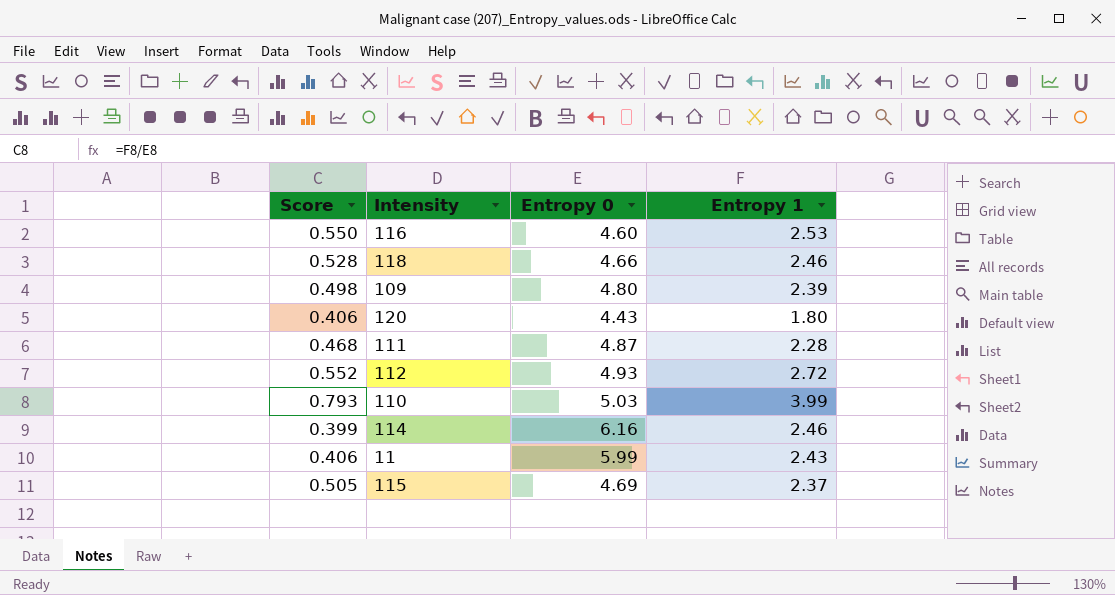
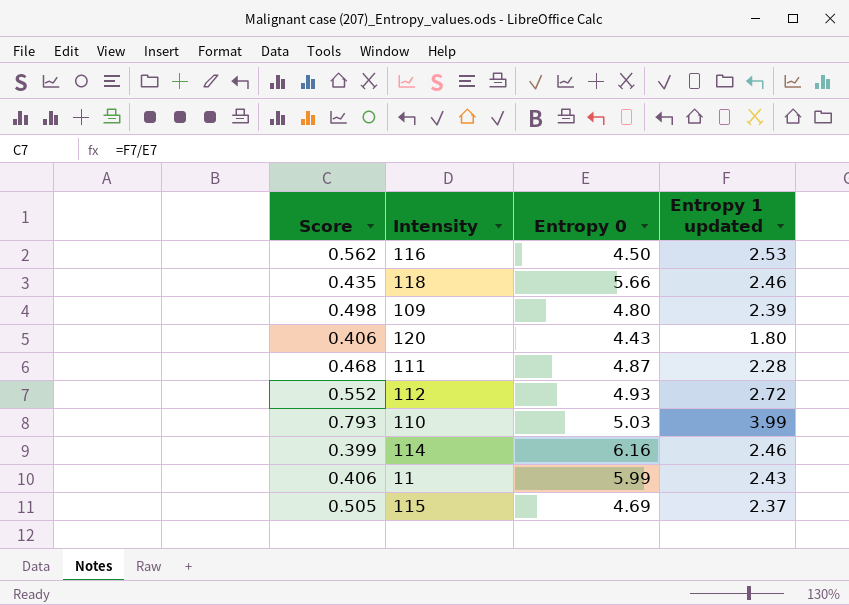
column name: Entropy 1 -> Entropy 1 updated
116 | Score: 0.550 -> 0.562
116 | Entropy 0: 4.60 -> 4.50
118 | Score: 0.528 -> 0.435
118 | Entropy 0: 4.66 -> 5.66

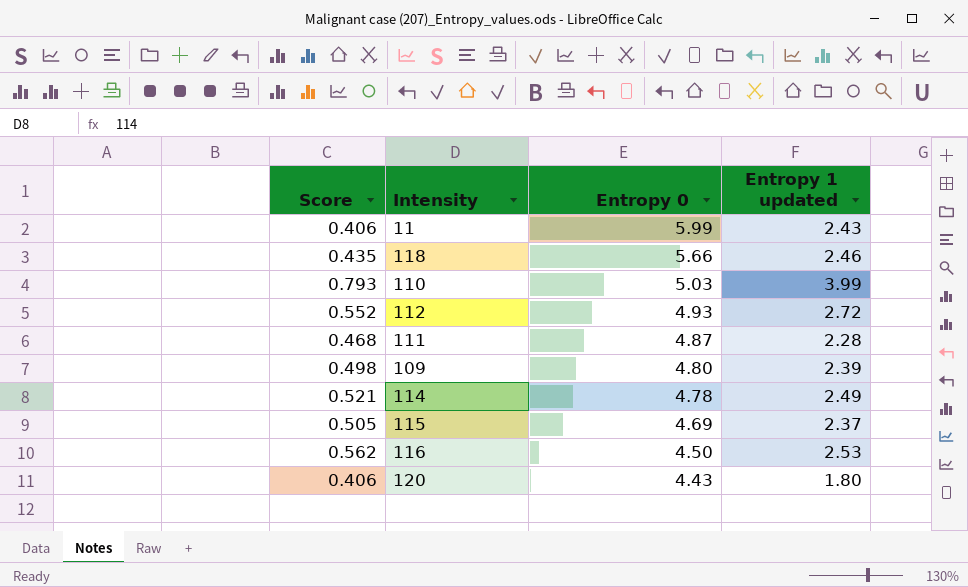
row order: none -> Entropy 0 descending
114 | Score: 0.399 -> 0.521
114 | Entropy 0: 6.16 -> 4.78
114 | Entropy 1 updated: 2.46 -> 2.49

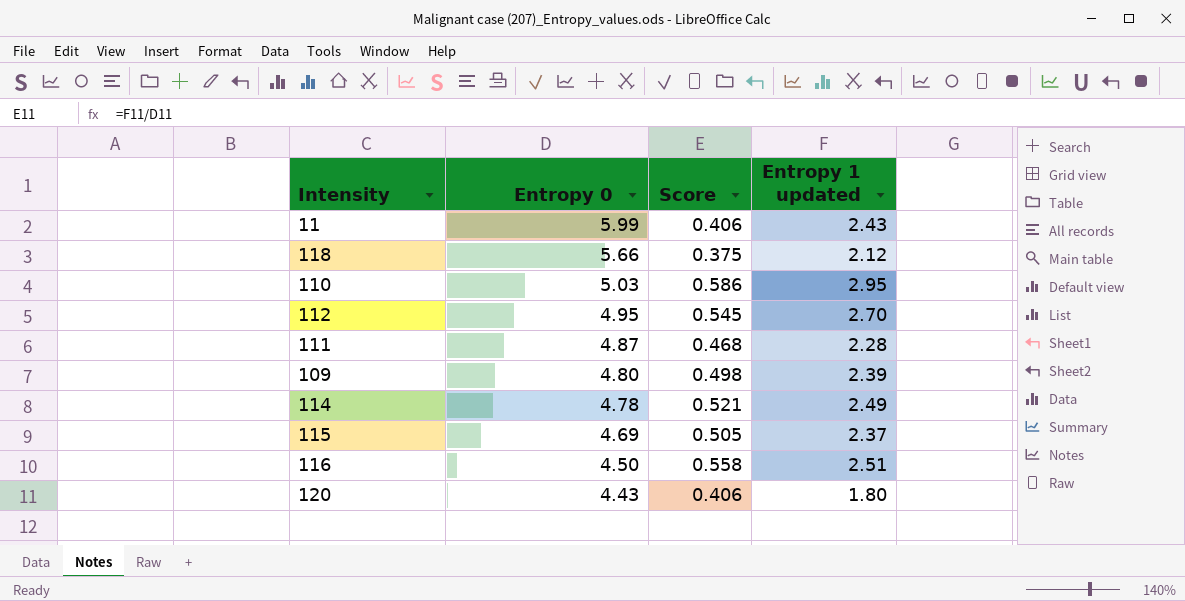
column Score | position: 1 -> 3
118 | Score: 0.435 -> 0.375
118 | Entropy 1 updated: 2.46 -> 2.12
110 | Score: 0.793 -> 0.586
110 | Entropy 1 updated: 3.99 -> 2.95
112 | Entropy 0: 4.93 -> 4.95
112 | Score: 0.552 -> 0.545
112 | Entropy 1 updated: 2.72 -> 2.70
116 | Score: 0.562 -> 0.558
116 | Entropy 1 updated: 2.53 -> 2.51

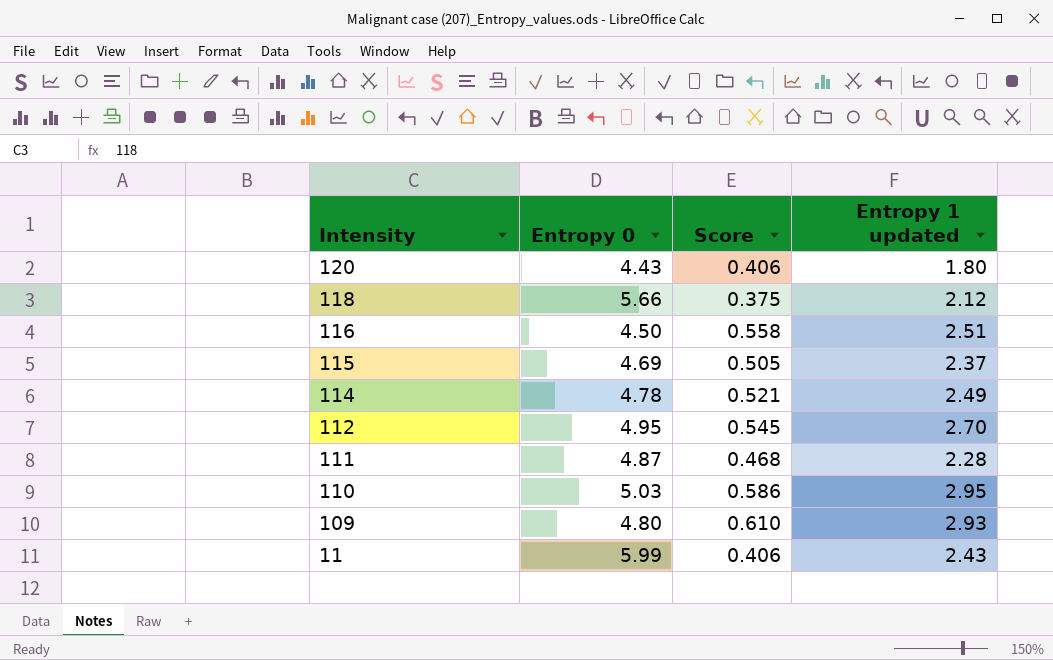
row order: Entropy 0 descending -> Intensity descending
109 | Score: 0.498 -> 0.610
109 | Entropy 1 updated: 2.39 -> 2.93

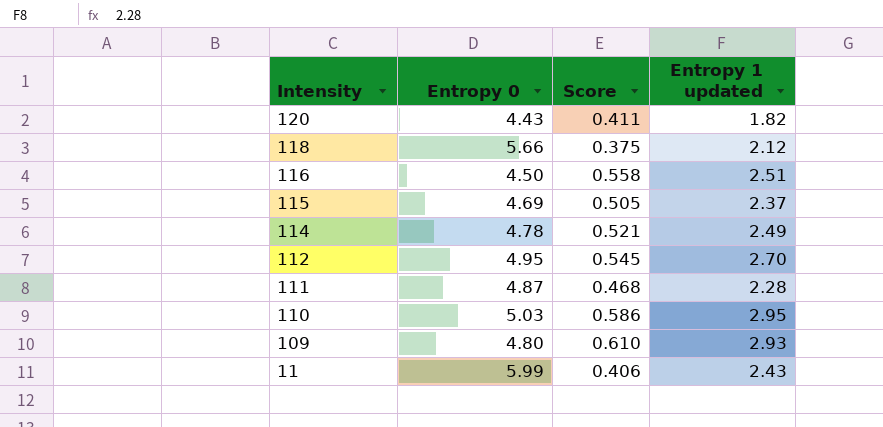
120 | Score: 0.406 -> 0.411
120 | Entropy 1 updated: 1.80 -> 1.82

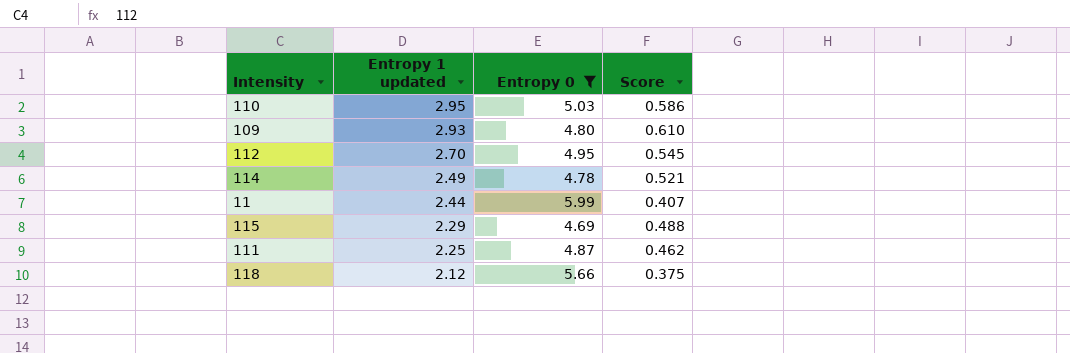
filter: none -> Entropy 0 >= 4.69
row order: Intensity descending -> Entropy 1 updated descending
column Entropy 1 updated | position: 4 -> 2
11 | Entropy 1 updated: 2.43 -> 2.44
11 | Score: 0.406 -> 0.407
115 | Entropy 1 updated: 2.37 -> 2.29
115 | Score: 0.505 -> 0.488
111 | Entropy 1 updated: 2.28 -> 2.25
111 | Score: 0.468 -> 0.462

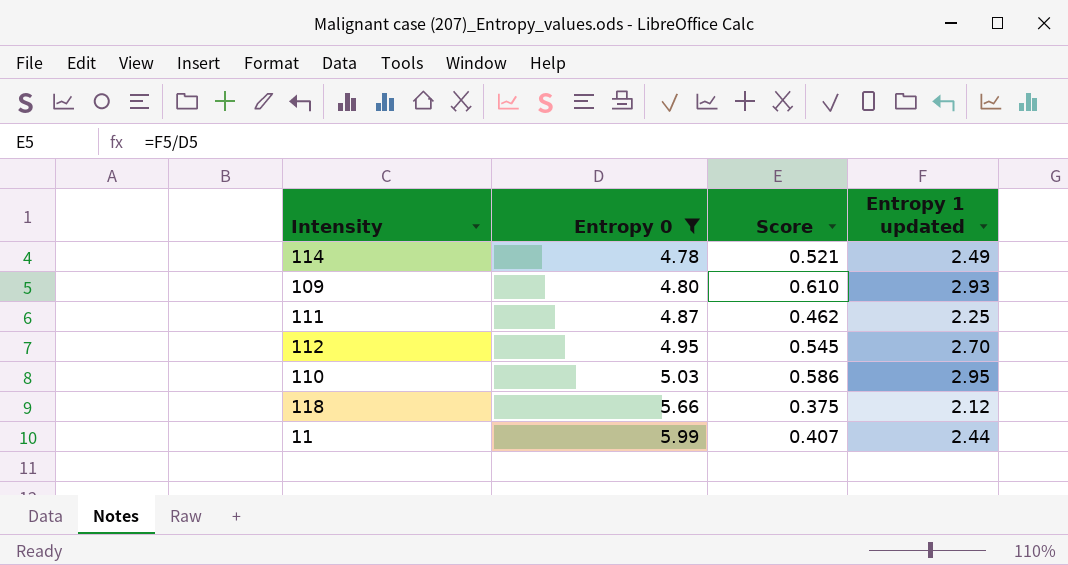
row order: Entropy 1 updated descending -> Entropy 0 ascending
column Entropy 1 updated | position: 2 -> 4
row 115: 2.29 | 4.69 | 0.488 -> none

